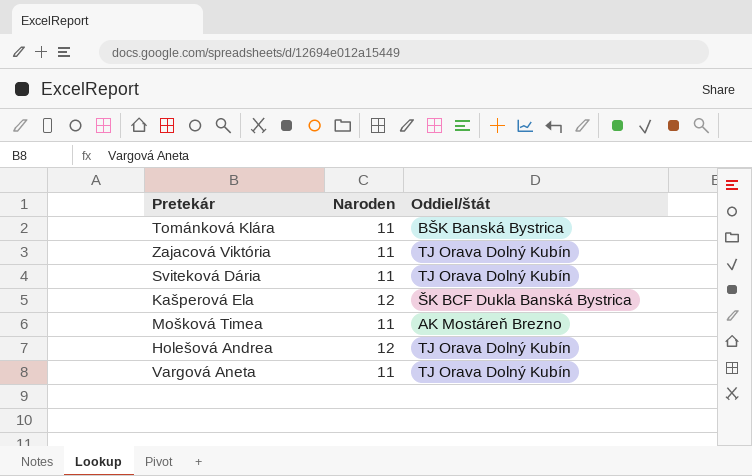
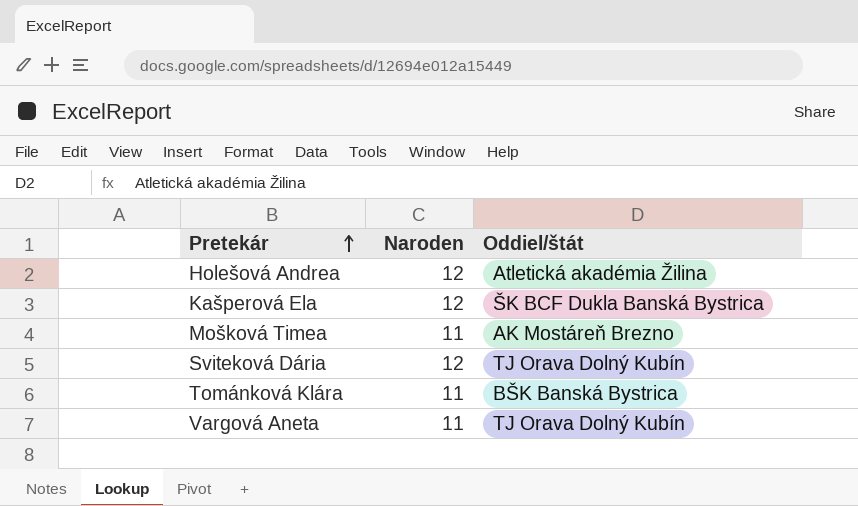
row order: none -> Pretekár ascending
row Zajacová Viktória: 11 | TJ Orava Dolný Kubín -> none
Holešová Andrea | Oddiel/štát: TJ Orava Dolný Kubín -> Atletická akadémia Žilina
Sviteková Dária | Naroden: 11 -> 12

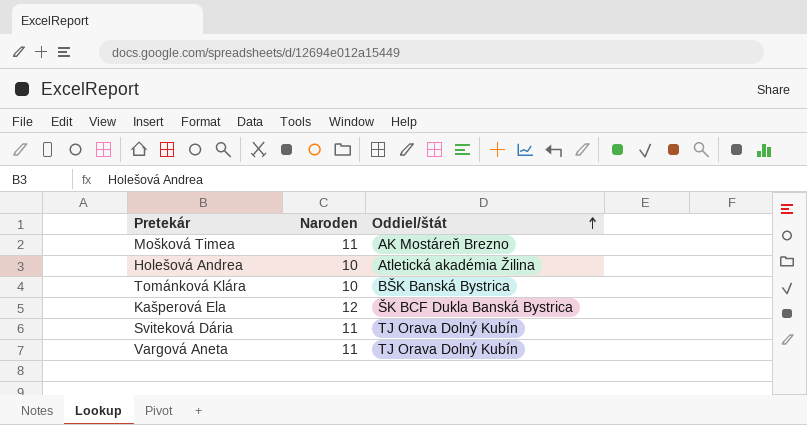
row order: Pretekár ascending -> Oddiel/štát ascending
Holešová Andrea | Naroden: 12 -> 10
Tománková Klára | Naroden: 11 -> 10
Sviteková Dária | Naroden: 12 -> 11

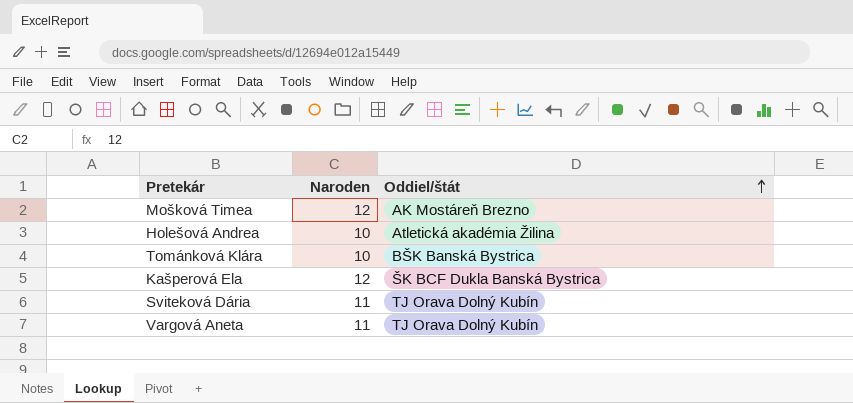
Mošková Timea | Naroden: 11 -> 12

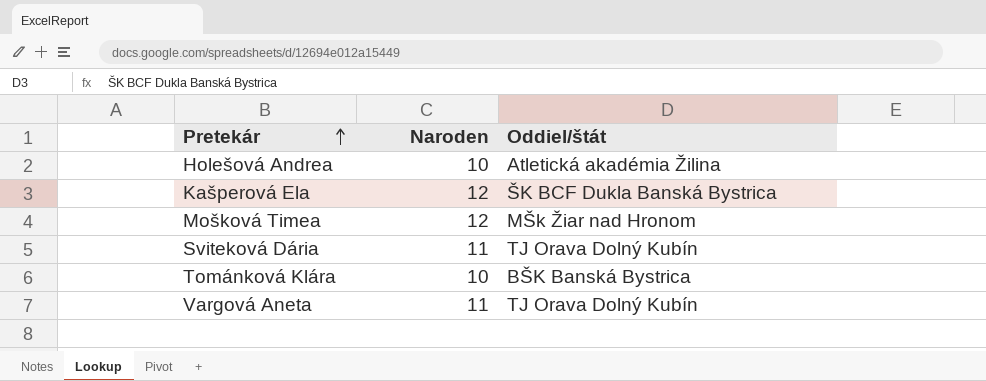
row order: Oddiel/štát ascending -> Pretekár ascending
Mošková Timea | Oddiel/štát: AK Mostáreň Brezno -> MŠk Žiar nad Hronom

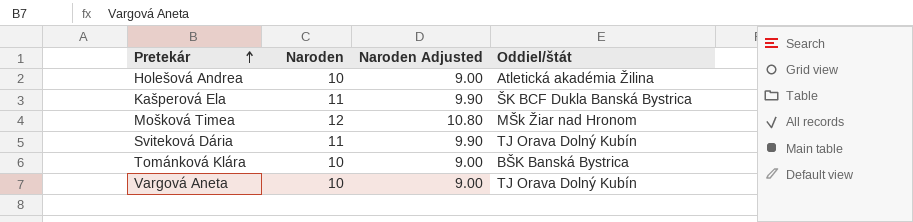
column Naroden Adjusted | formula: none -> [Naroden] * 0.9
Kašperová Ela | Naroden: 12 -> 11
Vargová Aneta | Naroden: 11 -> 10

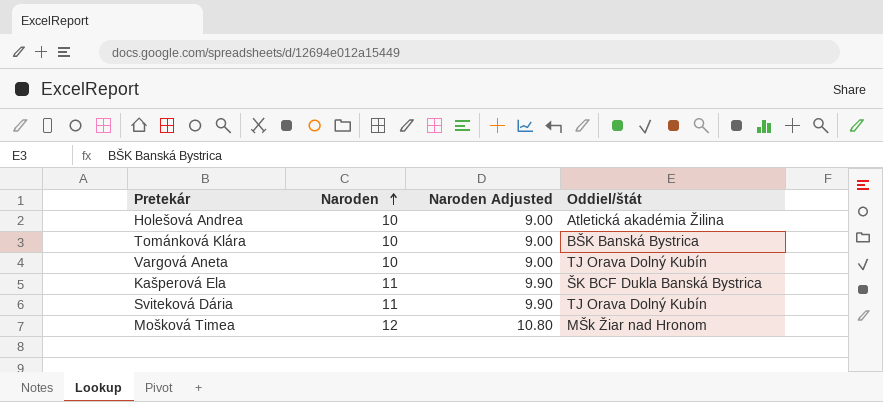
row order: Pretekár ascending -> Naroden ascending

